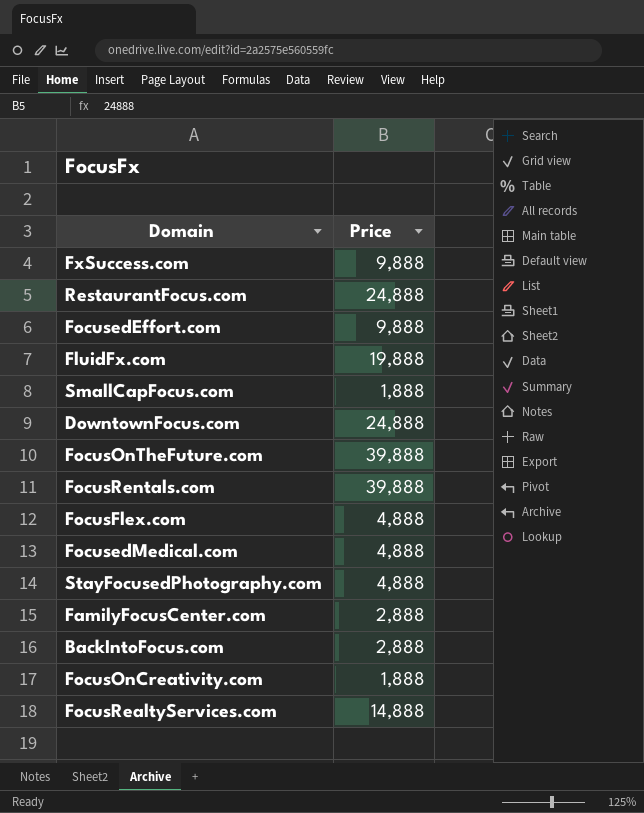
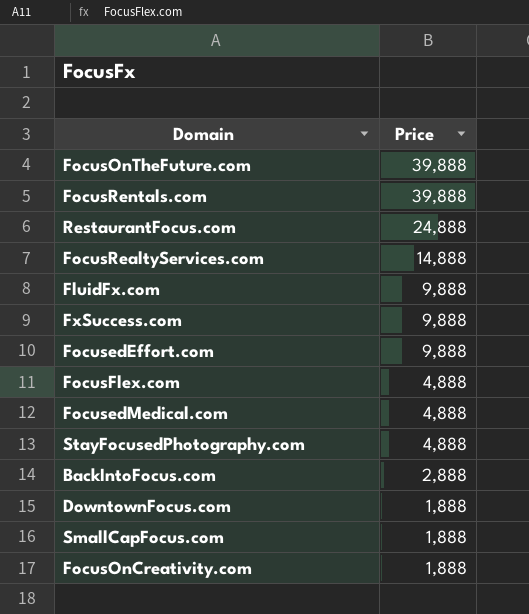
row order: none -> Price descending
row FamilyFocusCenter.com: 2,888 -> none
FluidFx.com | Price: 19,888 -> 9,888
DowntownFocus.com | Price: 24,888 -> 1,888

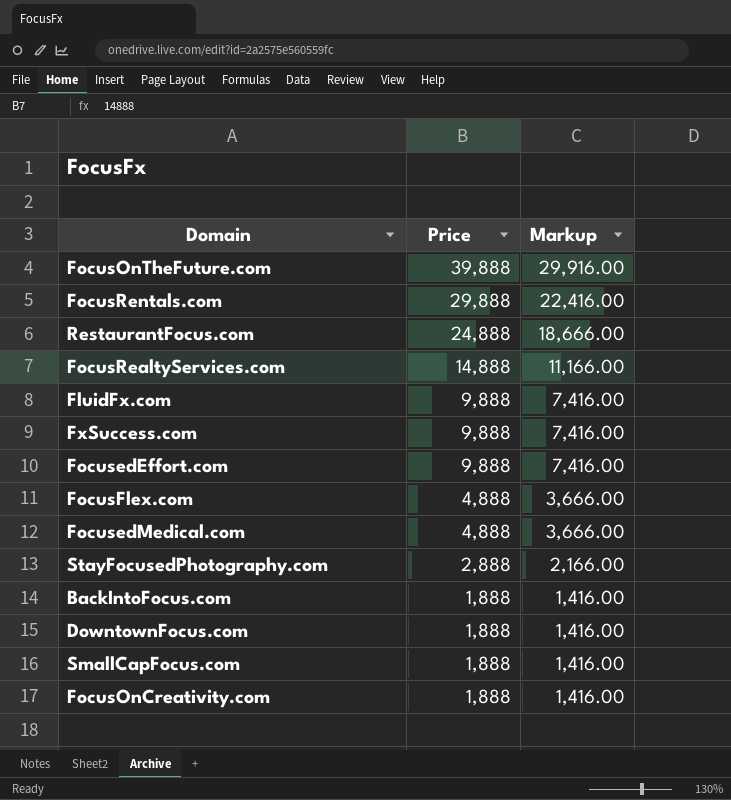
column Markup | formula: none -> [Price] * 0.75
FocusRentals.com | Price: 39,888 -> 29,888
StayFocusedPhotography.com | Price: 4,888 -> 2,888
BackIntoFocus.com | Price: 2,888 -> 1,888

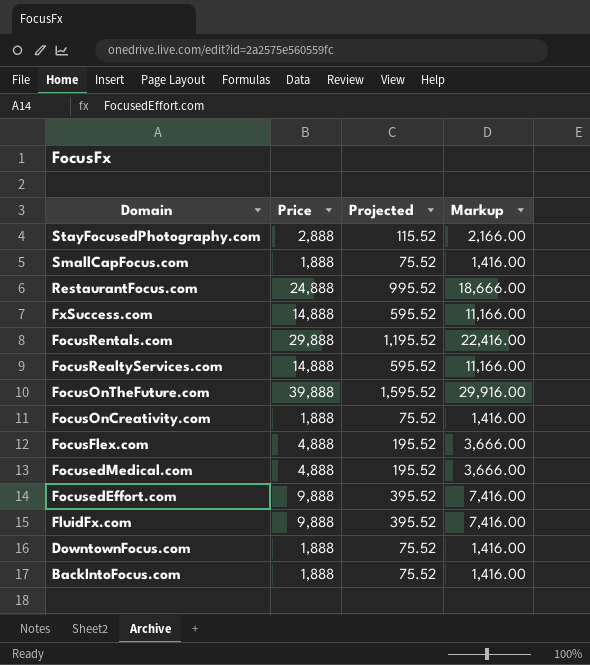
row order: Price descending -> Domain descending
column Projected | formula: none -> [Price] * 0.04
FxSuccess.com | Price: 9,888 -> 14,888
FxSuccess.com | Markup: 7,416.00 -> 11,166.00

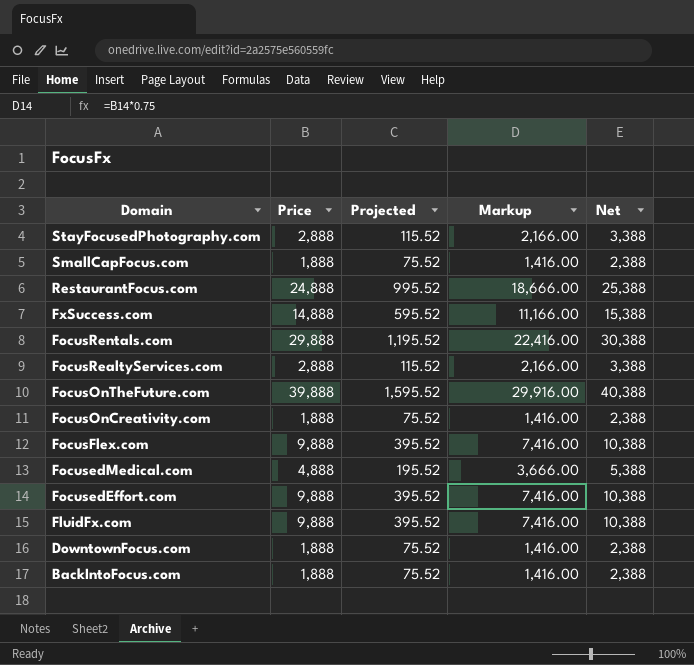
column Net | formula: none -> [Price] + 500
FocusRealtyServices.com | Price: 14,888 -> 2,888
FocusRealtyServices.com | Projected: 595.52 -> 115.52
FocusRealtyServices.com | Markup: 11,166.00 -> 2,166.00
FocusFlex.com | Price: 4,888 -> 9,888
FocusFlex.com | Projected: 195.52 -> 395.52
FocusFlex.com | Markup: 3,666.00 -> 7,416.00

